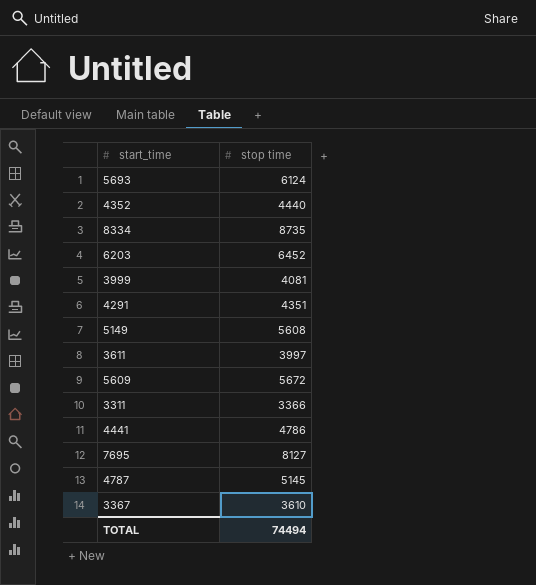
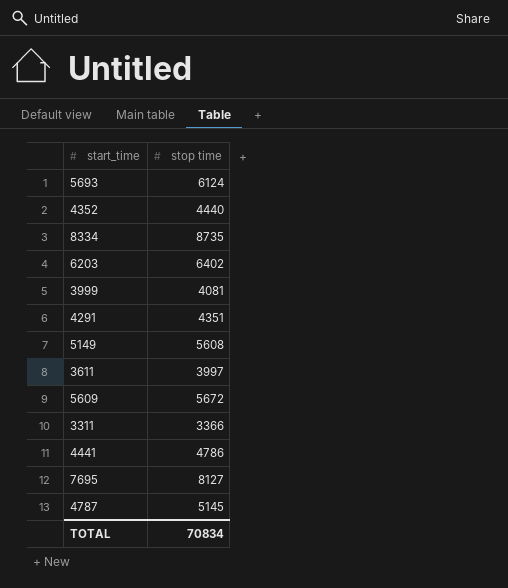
row 3367: 3610 -> none
6203 | stop time: 6452 -> 6402
TOTAL | stop time: 74494 -> 70834

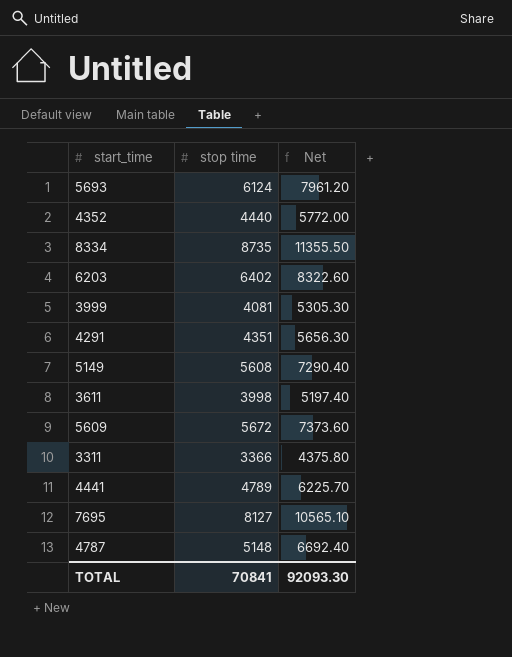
column Net | formula: none -> [stop time] * 1.3
3611 | stop time: 3997 -> 3998
4441 | stop time: 4786 -> 4789
4787 | stop time: 5145 -> 5148
TOTAL | stop time: 70834 -> 70841

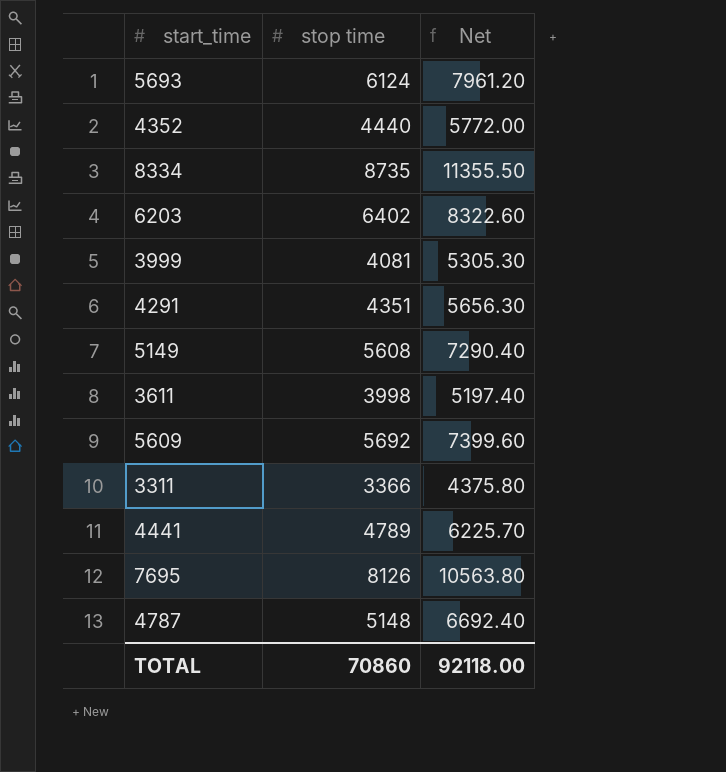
5609 | stop time: 5672 -> 5692
5609 | Net: 7373.60 -> 7399.60
7695 | stop time: 8127 -> 8126
7695 | Net: 10565.10 -> 10563.80
TOTAL | stop time: 70841 -> 70860
TOTAL | Net: 92093.30 -> 92118.00

